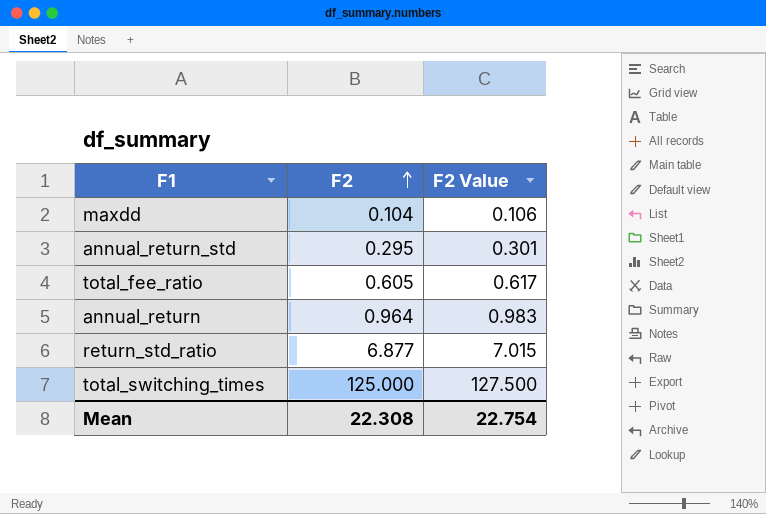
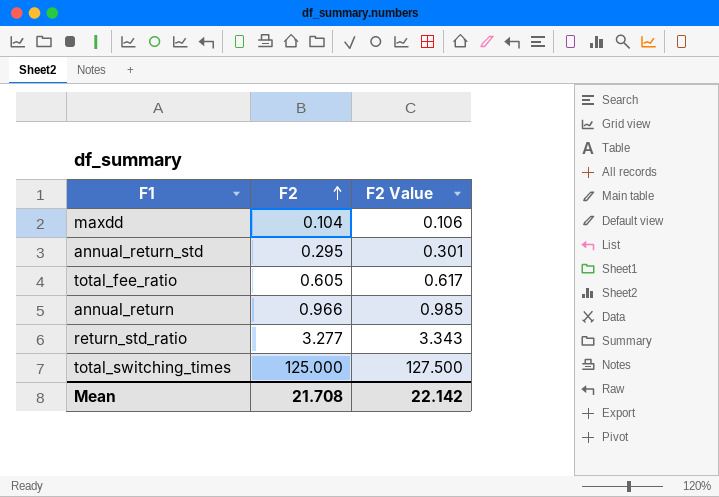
annual_return | F2: 0.964 -> 0.966
annual_return | F2 Value: 0.983 -> 0.985
return_std_ratio | F2: 6.877 -> 3.277
return_std_ratio | F2 Value: 7.015 -> 3.343
Mean | F2: 22.308 -> 21.708
Mean | F2 Value: 22.754 -> 22.142

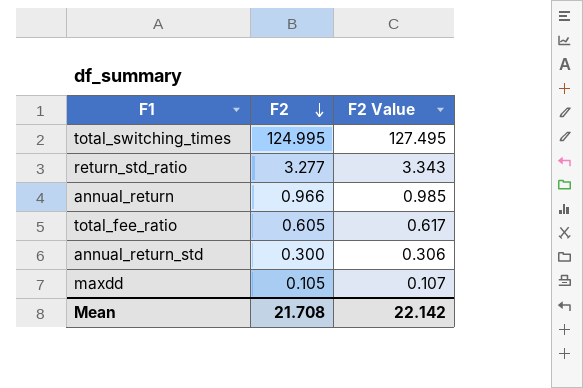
row order: F2 ascending -> F2 descending
total_switching_times | F2: 125.000 -> 124.995
total_switching_times | F2 Value: 127.500 -> 127.495
annual_return_std | F2: 0.295 -> 0.300
annual_return_std | F2 Value: 0.301 -> 0.306
maxdd | F2: 0.104 -> 0.105
maxdd | F2 Value: 0.106 -> 0.107

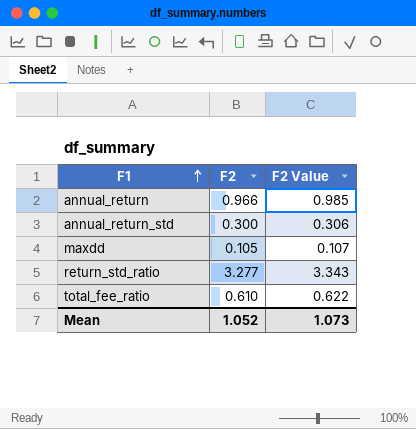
row order: F2 descending -> F1 ascending
row total_switching_times: 124.995 | 127.495 -> none
total_fee_ratio | F2: 0.605 -> 0.610
total_fee_ratio | F2 Value: 0.617 -> 0.622
Mean | F2: 21.708 -> 1.052
Mean | F2 Value: 22.142 -> 1.073

